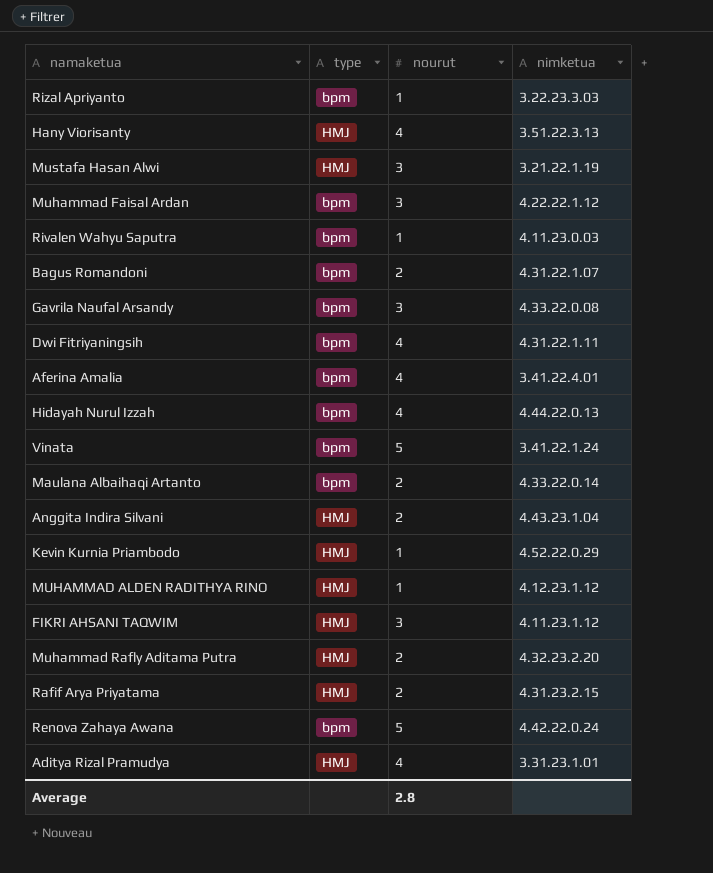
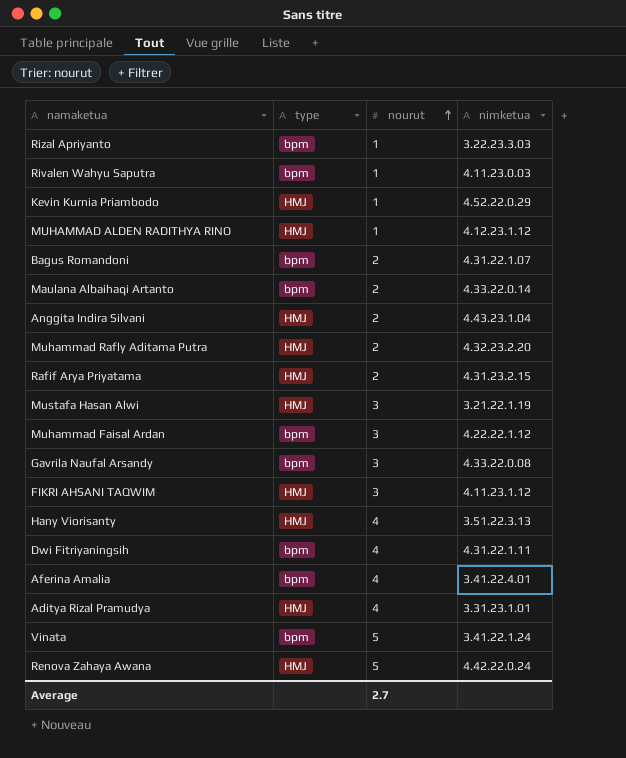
row order: none -> nourut ascending
row Hidayah Nurul Izzah: bpm | 4 | 4.44.22.0.13 -> none
Renova Zahaya Awana | type: bpm -> HMJ
Average | nourut: 2.8 -> 2.7

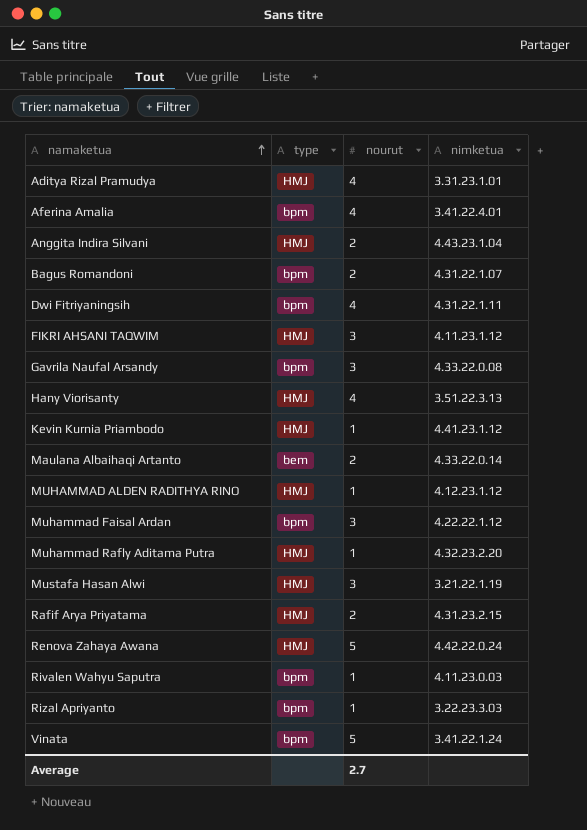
row order: nourut ascending -> namaketua ascending
Kevin Kurnia Priambodo | nimketua: 4.52.22.0.29 -> 4.41.23.1.12
Maulana Albaihaqi Artanto | type: bpm -> bem
Muhammad Rafly Aditama Putra | nourut: 2 -> 1

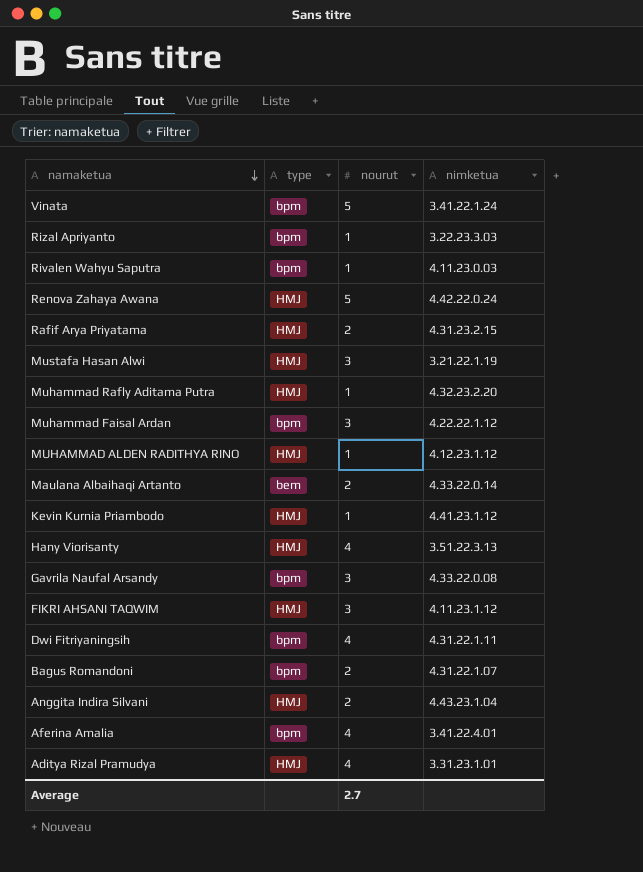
row order: namaketua ascending -> namaketua descending

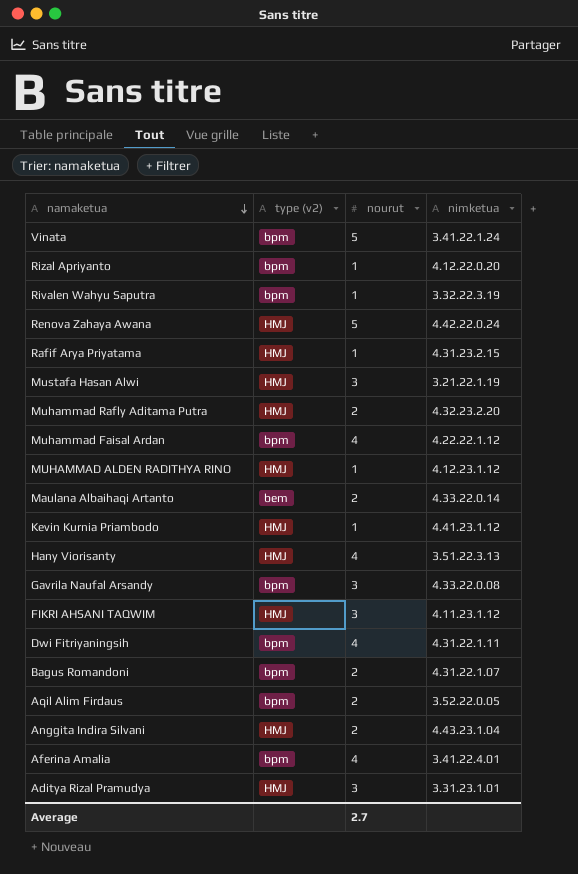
column name: type -> type (v2)
Rizal Apriyanto | nimketua: 3.22.23.3.03 -> 4.12.22.0.20
Rivalen Wahyu Saputra | nimketua: 4.11.23.0.03 -> 3.32.22.3.19
Rafif Arya Priyatama | nourut: 2 -> 1
Muhammad Rafly Aditama Putra | nourut: 1 -> 2
Muhammad Faisal Ardan | nourut: 3 -> 4
row Aqil Alim Firdaus: none -> bpm | 2 | 3.52.22.0.05
Aditya Rizal Pramudya | nourut: 4 -> 3

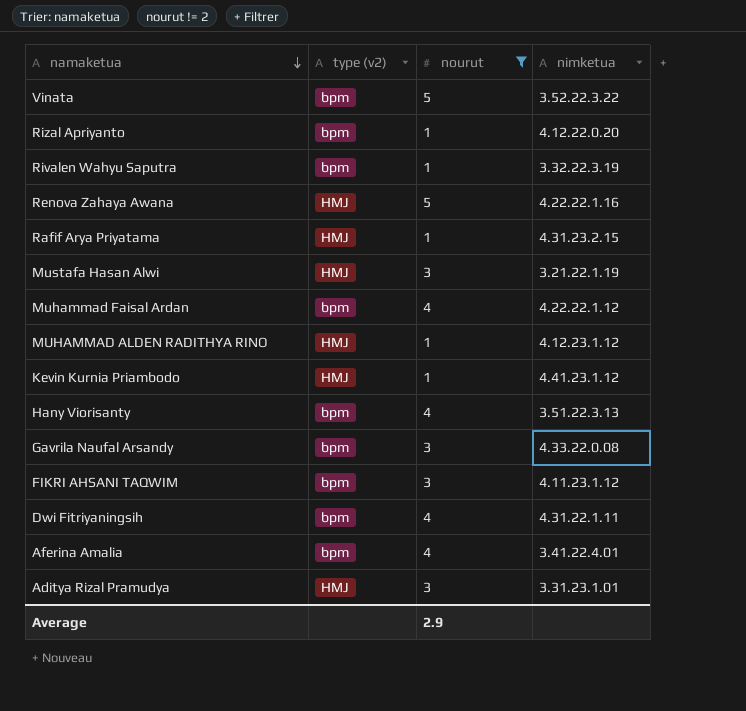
filter: none -> nourut != 2
Vinata | nimketua: 3.41.22.1.24 -> 3.52.22.3.22
Renova Zahaya Awana | nimketua: 4.42.22.0.24 -> 4.22.22.1.16
Hany Viorisanty | type (v2): HMJ -> bpm
FIKRI AHSANI TAQWIM | type (v2): HMJ -> bpm
Average | nourut: 2.7 -> 2.9

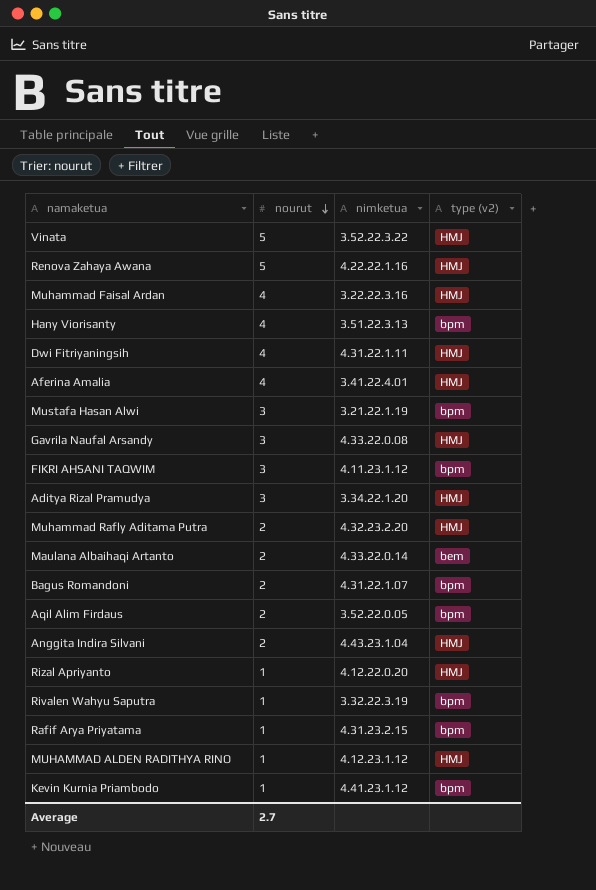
filter: nourut != 2 -> none
row order: namaketua descending -> nourut descending
column type (v2) | position: 2 -> 4
Vinata | type (v2): bpm -> HMJ
Muhammad Faisal Ardan | nimketua: 4.22.22.1.12 -> 3.22.22.3.16
Muhammad Faisal Ardan | type (v2): bpm -> HMJ
Dwi Fitriyaningsih | type (v2): bpm -> HMJ
Aferina Amalia | type (v2): bpm -> HMJ
Mustafa Hasan Alwi | type (v2): HMJ -> bpm
Gavrila Naufal Arsandy | type (v2): bpm -> HMJ
Aditya Rizal Pramudya | nimketua: 3.31.23.1.01 -> 3.34.22.1.20
Rizal Apriyanto | type (v2): bpm -> HMJ
Rafif Arya Priyatama | type (v2): HMJ -> bpm
Kevin Kurnia Priambodo | type (v2): HMJ -> bpm
Average | nourut: 2.9 -> 2.7

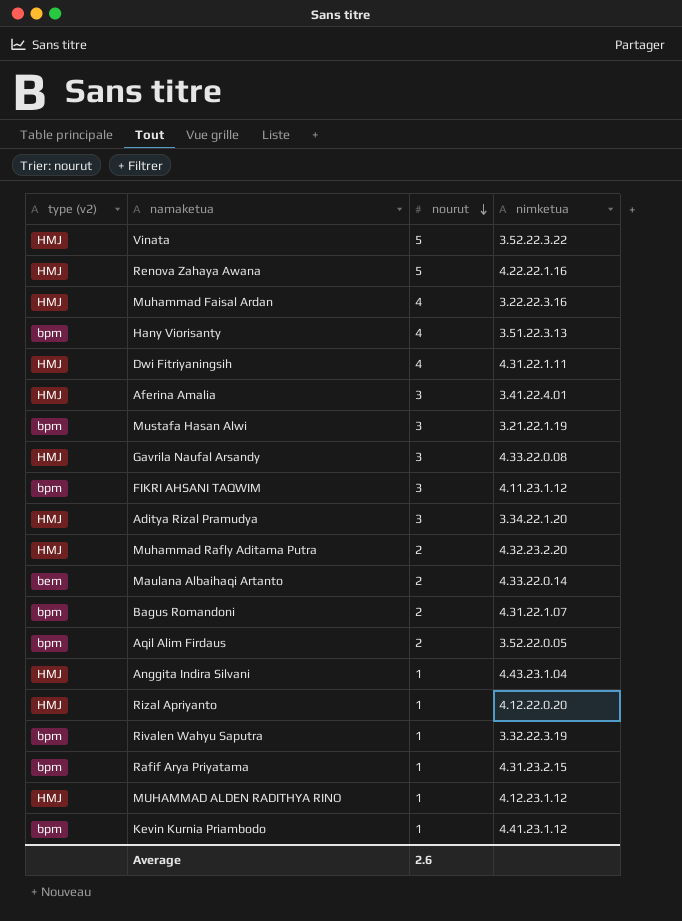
column type (v2) | position: 4 -> 1
Aferina Amalia | nourut: 4 -> 3
Anggita Indira Silvani | nourut: 2 -> 1
Average | nourut: 2.7 -> 2.6

